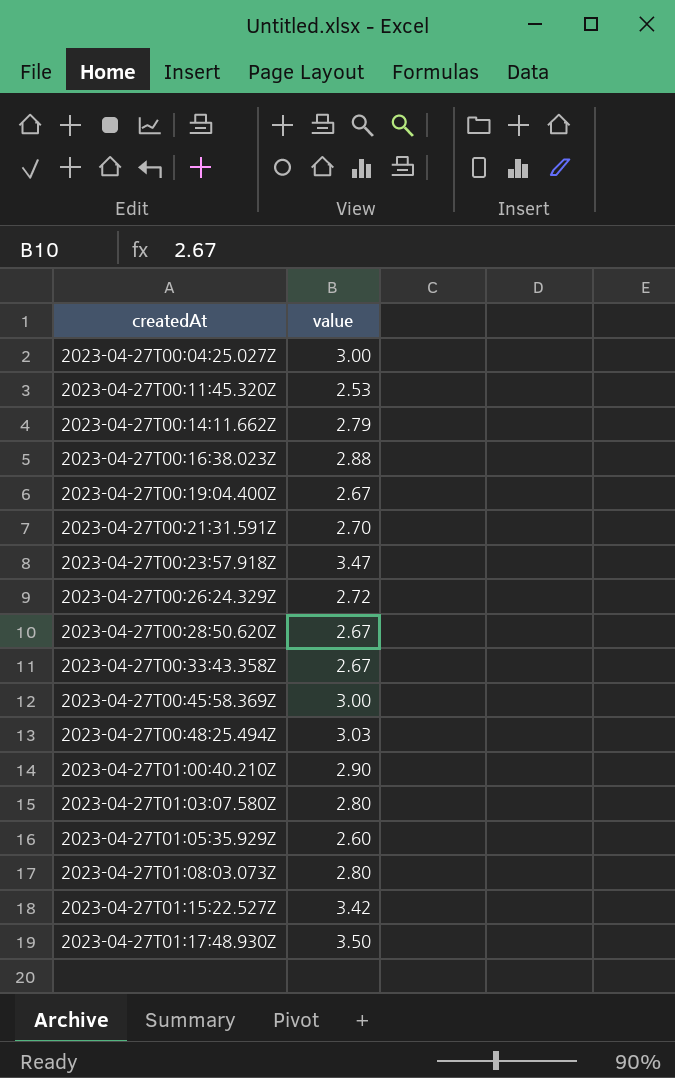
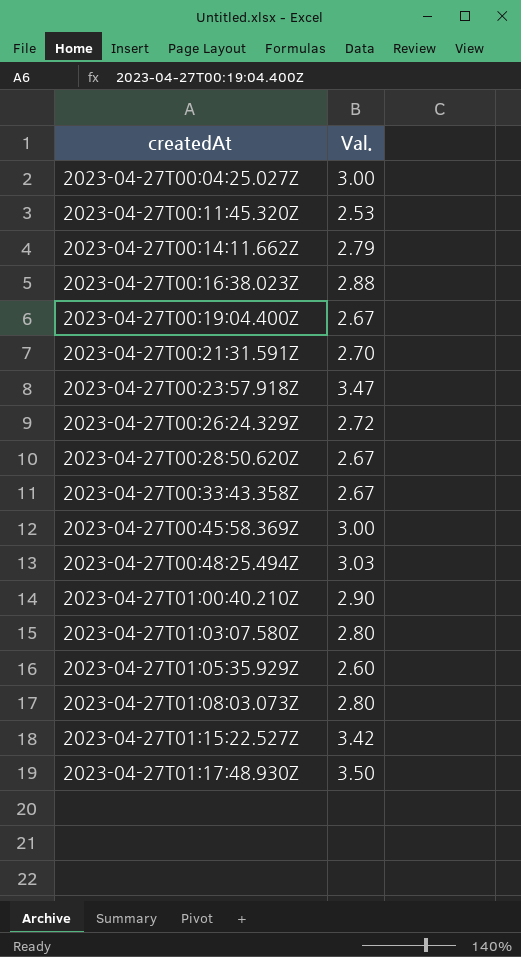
column name: value -> Val.

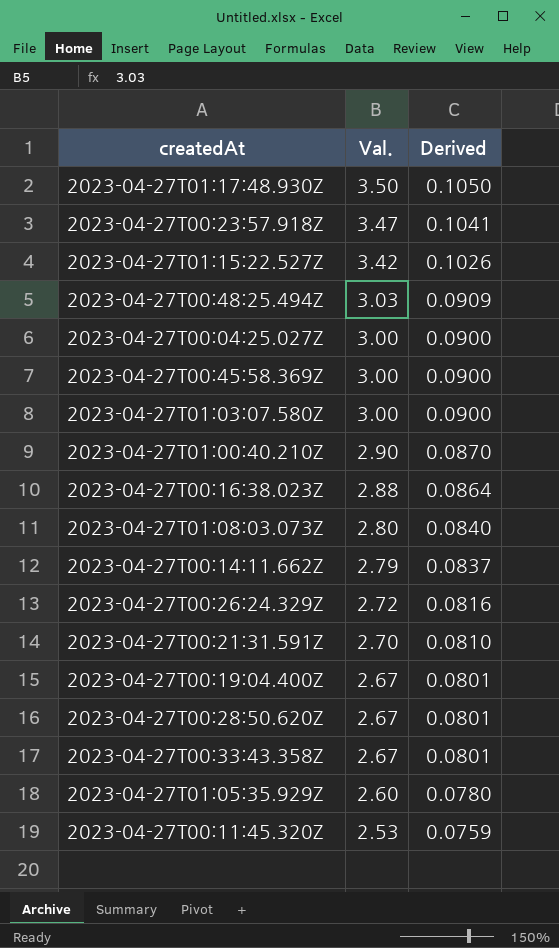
row order: createdAt ascending -> Val. descending
column Derived | formula: none -> [Val.] * 0.03
2023-04-27T01:03:07.580Z | Val.: 2.80 -> 3.00

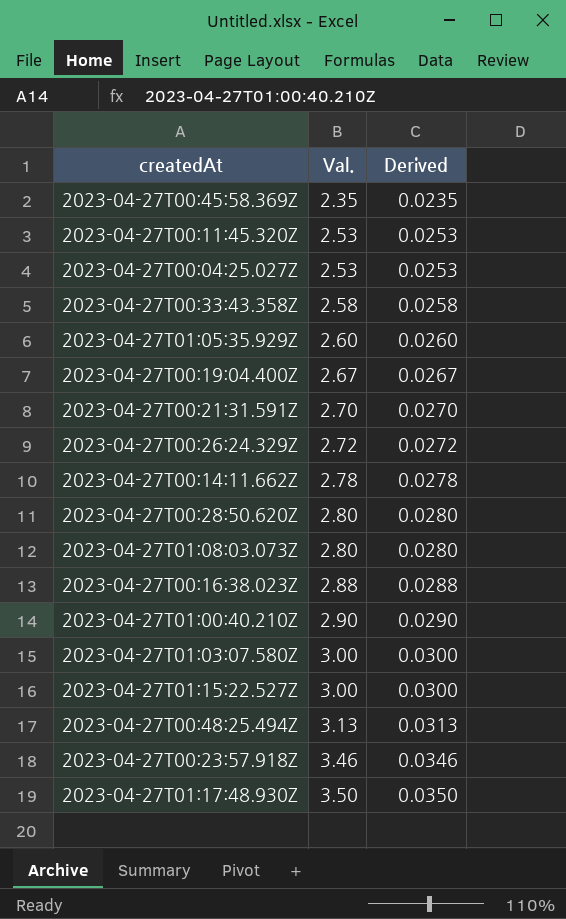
row order: Val. descending -> Val. ascending
column Derived | formula: [Val.] * 0.03 -> [Val.] * 0.01
2023-04-27T00:45:58.369Z | Val.: 3.00 -> 2.35
2023-04-27T00:04:25.027Z | Val.: 3.00 -> 2.53
2023-04-27T00:33:43.358Z | Val.: 2.67 -> 2.58
2023-04-27T00:14:11.662Z | Val.: 2.79 -> 2.78
2023-04-27T00:28:50.620Z | Val.: 2.67 -> 2.80
2023-04-27T01:15:22.527Z | Val.: 3.42 -> 3.00
2023-04-27T00:48:25.494Z | Val.: 3.03 -> 3.13
2023-04-27T00:23:57.918Z | Val.: 3.47 -> 3.46

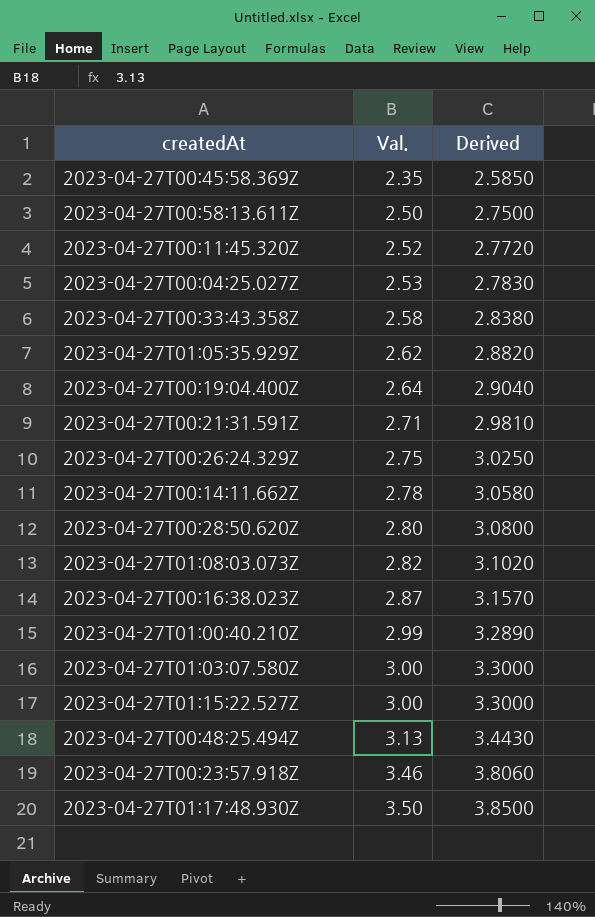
column Derived | formula: [Val.] * 0.01 -> [Val.] * 1.1
row 2023-04-27T00:58:13.611Z: none -> 2.50 | 2.7500
2023-04-27T00:11:45.320Z | Val.: 2.53 -> 2.52
2023-04-27T01:05:35.929Z | Val.: 2.60 -> 2.62
2023-04-27T00:19:04.400Z | Val.: 2.67 -> 2.64
2023-04-27T00:21:31.591Z | Val.: 2.70 -> 2.71
2023-04-27T00:26:24.329Z | Val.: 2.72 -> 2.75
2023-04-27T01:08:03.073Z | Val.: 2.80 -> 2.82
2023-04-27T00:16:38.023Z | Val.: 2.88 -> 2.87
2023-04-27T01:00:40.210Z | Val.: 2.90 -> 2.99

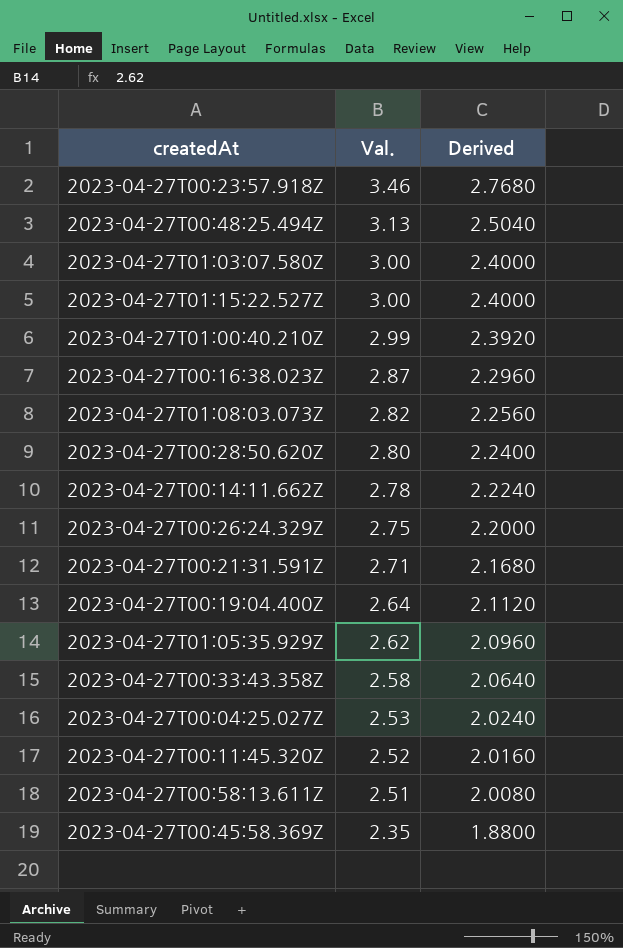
row order: Val. ascending -> Val. descending
column Derived | formula: [Val.] * 1.1 -> [Val.] * 0.8
row 2023-04-27T01:17:48.930Z: 3.50 | 3.8500 -> none
2023-04-27T00:58:13.611Z | Val.: 2.50 -> 2.51

